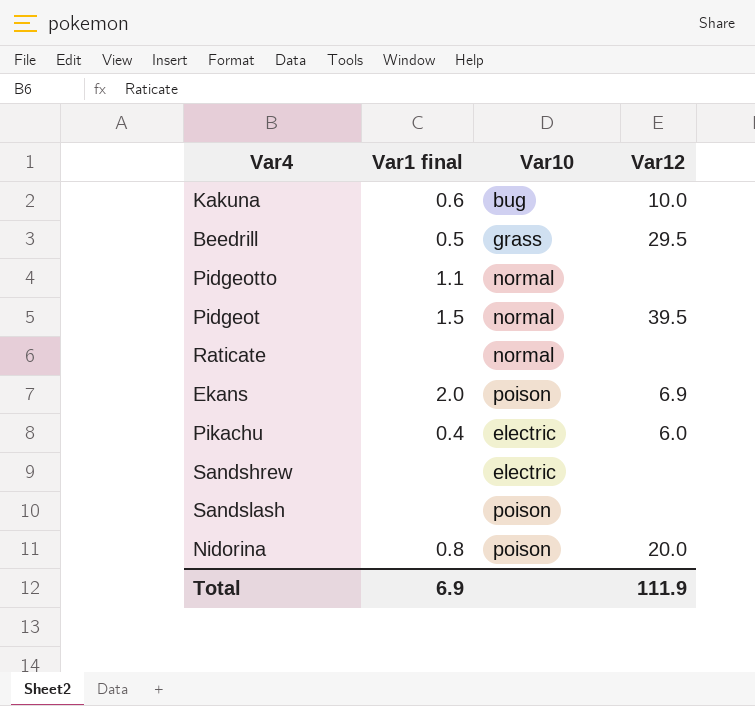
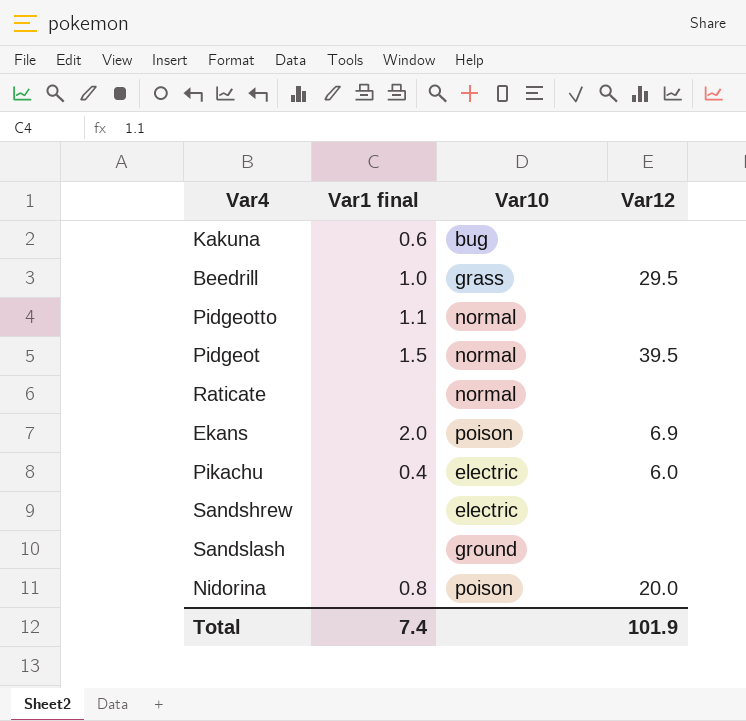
Kakuna | Var12: 10.0 -> none
Beedrill | Var1 final: 0.5 -> 1.0
Sandslash | Var10: poison -> ground
Total | Var1 final: 6.9 -> 7.4
Total | Var12: 111.9 -> 101.9

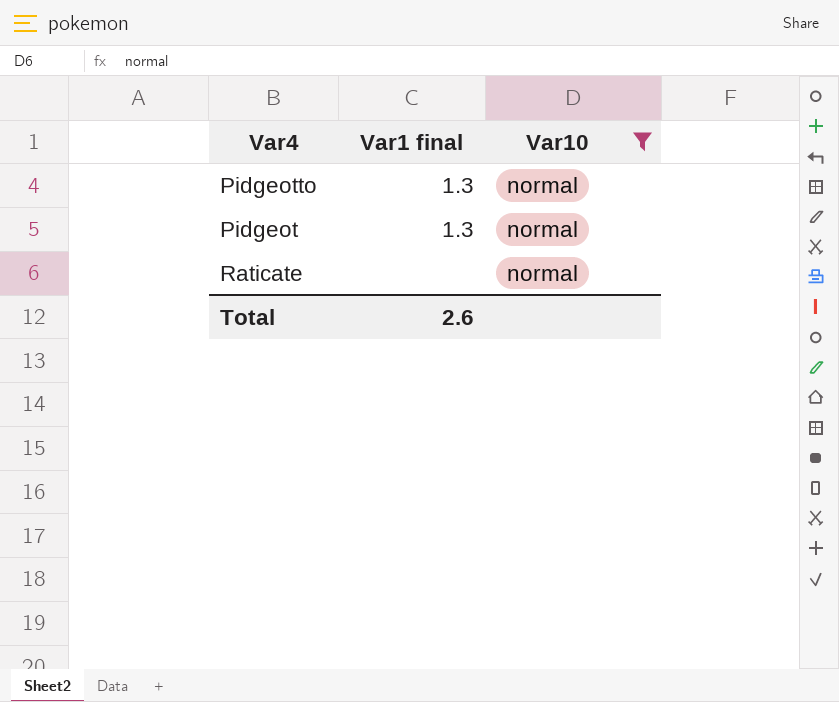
filter: none -> Var10 = normal
column Var12 | position: 4 -> none
Pidgeotto | Var1 final: 1.1 -> 1.3
Pidgeot | Var1 final: 1.5 -> 1.3
Total | Var1 final: 7.4 -> 2.6

